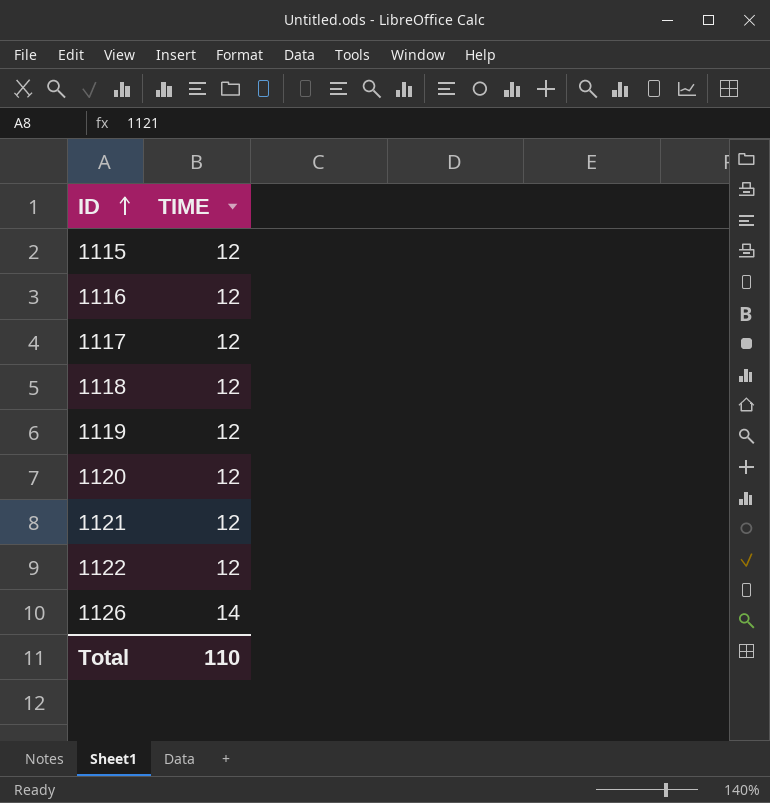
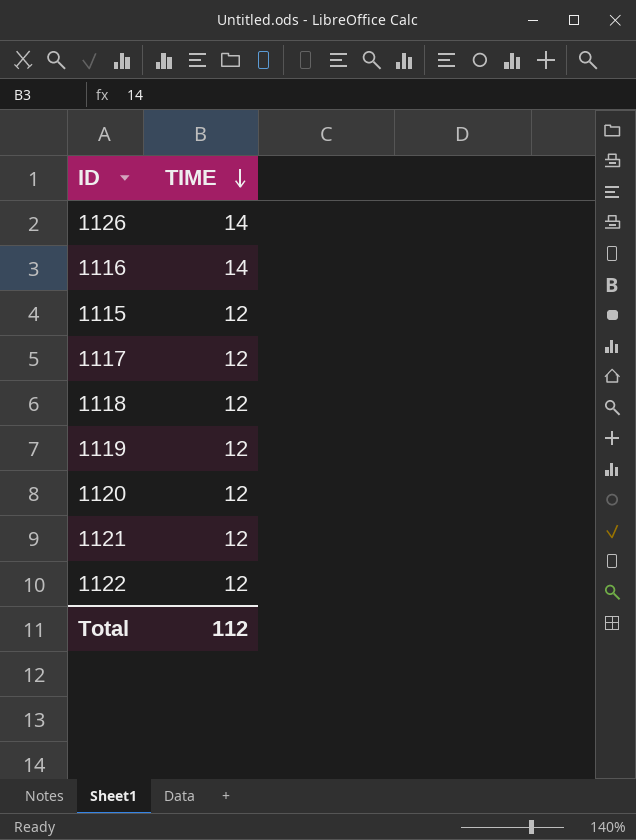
row order: ID ascending -> TIME descending
1116 | TIME: 12 -> 14
Total | TIME: 110 -> 112

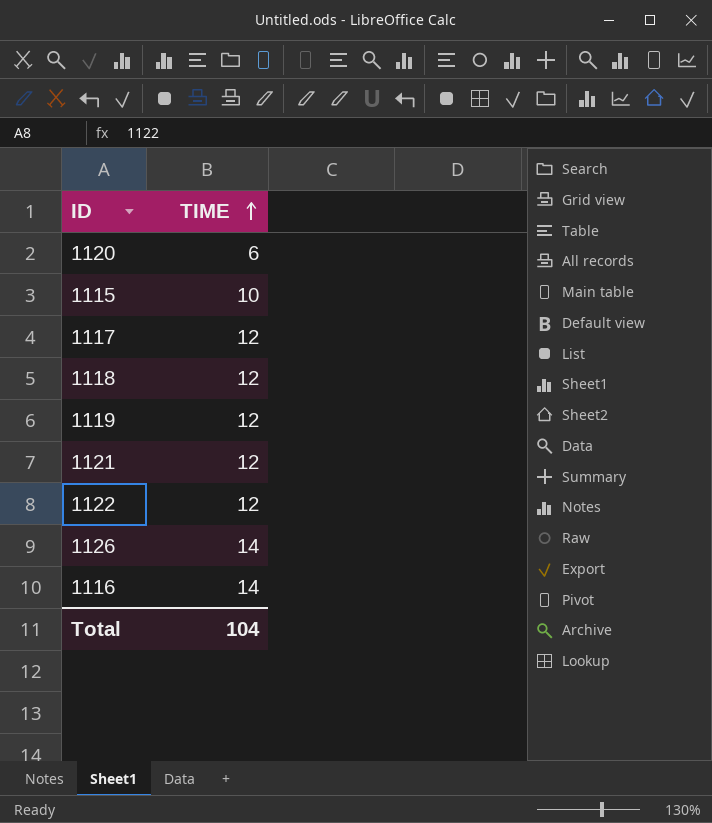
row order: TIME descending -> TIME ascending
1120 | TIME: 12 -> 6
1115 | TIME: 12 -> 10
Total | TIME: 112 -> 104

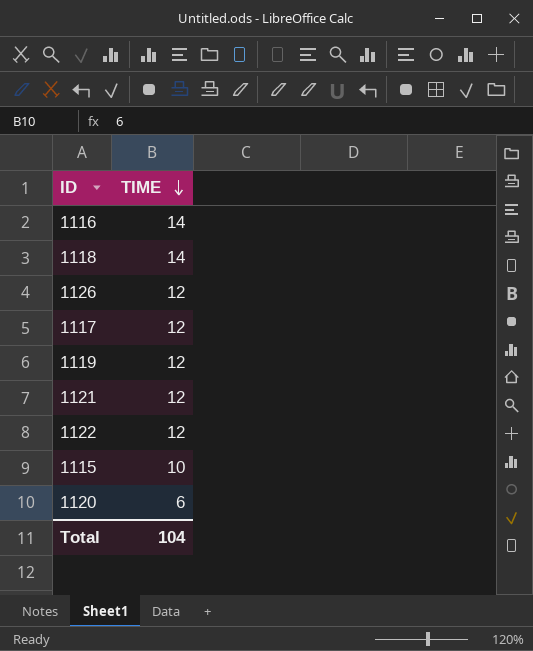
row order: TIME ascending -> TIME descending
1118 | TIME: 12 -> 14
1126 | TIME: 14 -> 12

